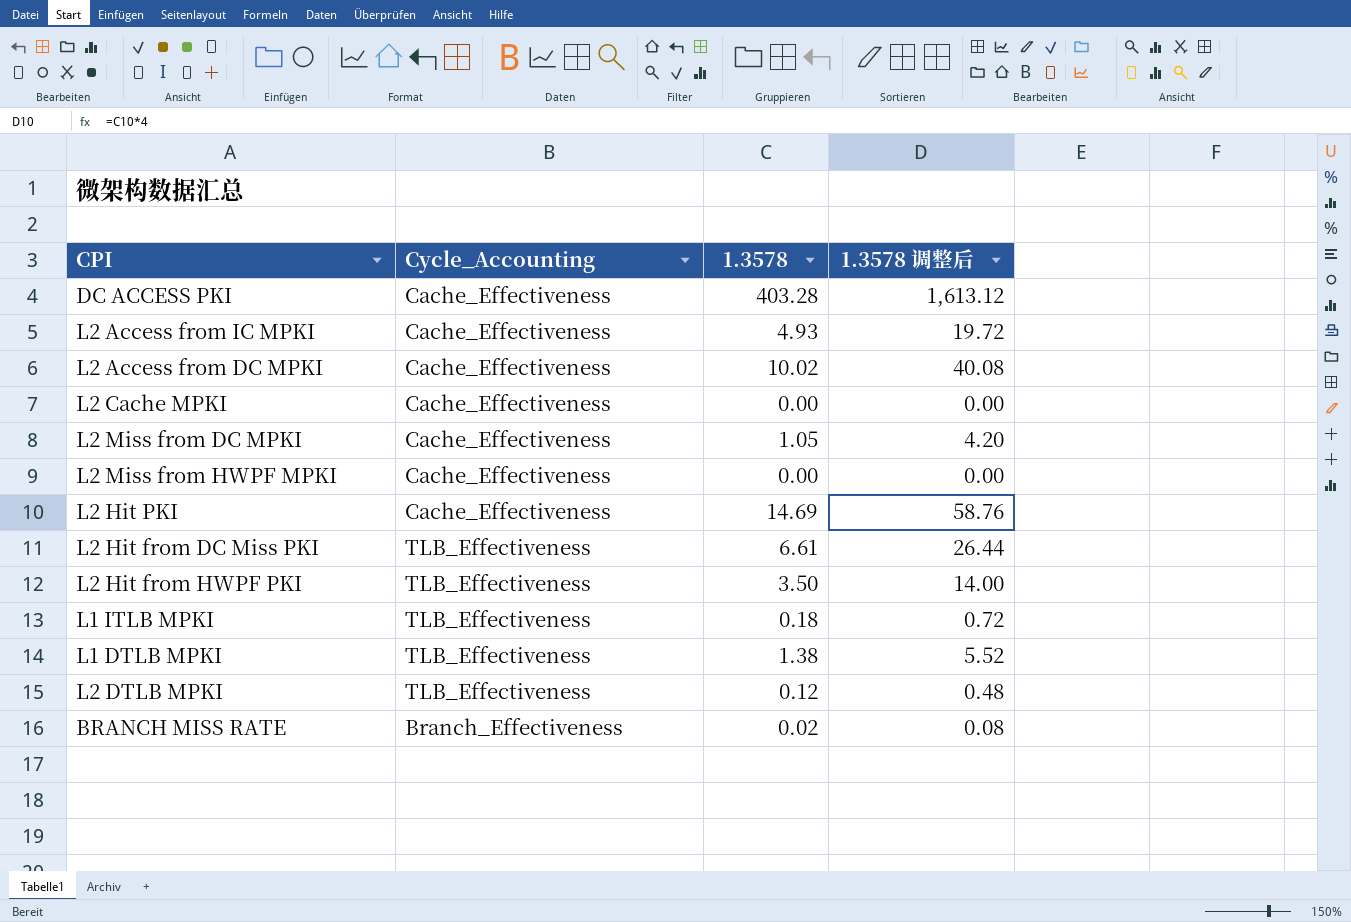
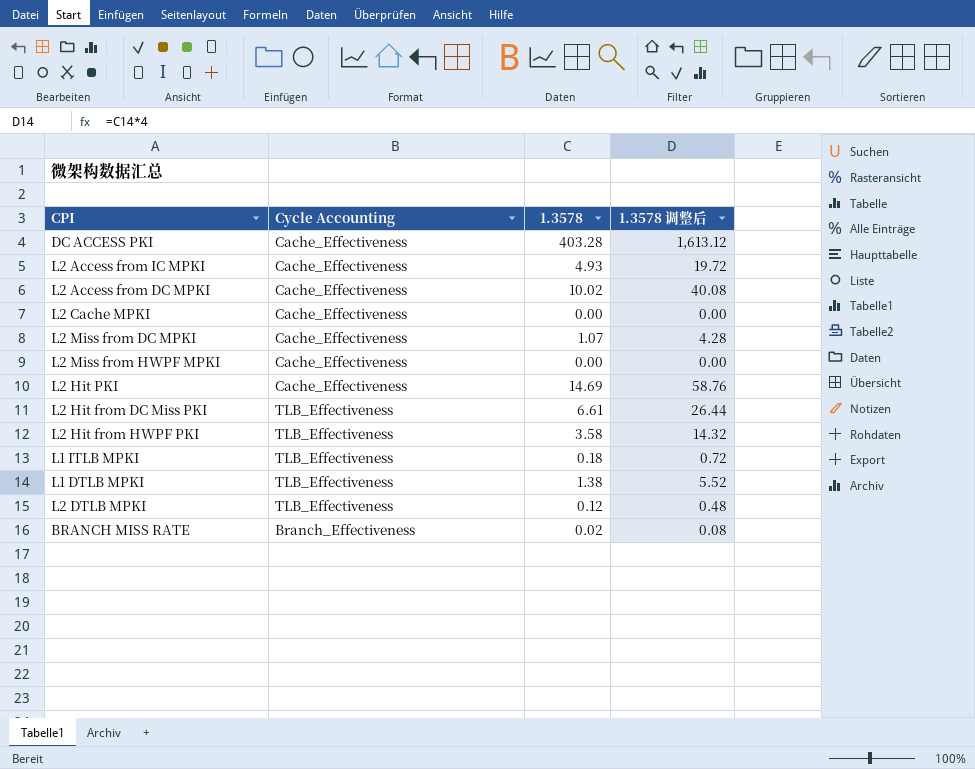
column name: Cycle_Accounting -> Cycle Accounting
L2 Miss from DC MPKI | 1.3578: 1.05 -> 1.07
L2 Miss from DC MPKI | 1.3578 调整后: 4.20 -> 4.28
L2 Hit from HWPF PKI | 1.3578: 3.50 -> 3.58
L2 Hit from HWPF PKI | 1.3578 调整后: 14.00 -> 14.32

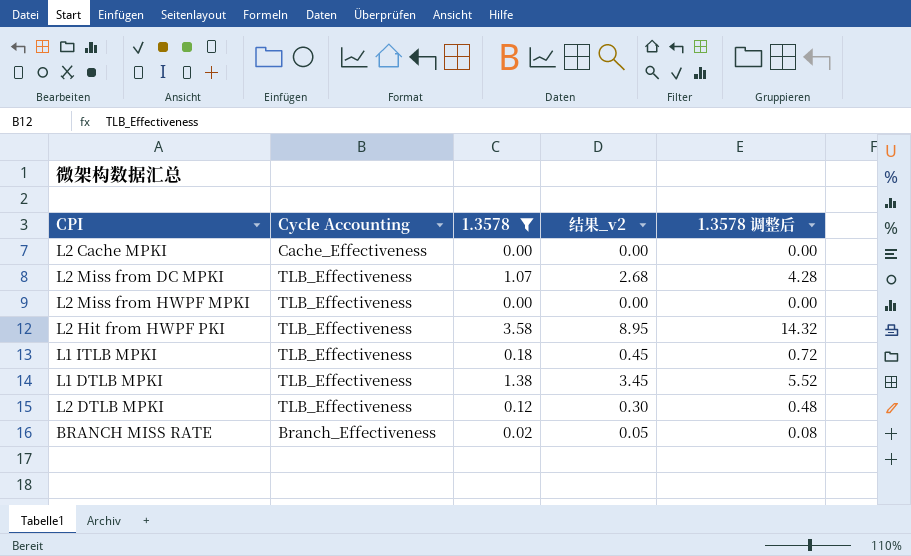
filter: none -> 1.3578 <= 3.58
column 结果_v2 | formula: none -> [1.3578] * 2.5
L2 Miss from DC MPKI | Cycle Accounting: Cache_Effectiveness -> TLB_Effectiveness
L2 Miss from HWPF MPKI | Cycle Accounting: Cache_Effectiveness -> TLB_Effectiveness

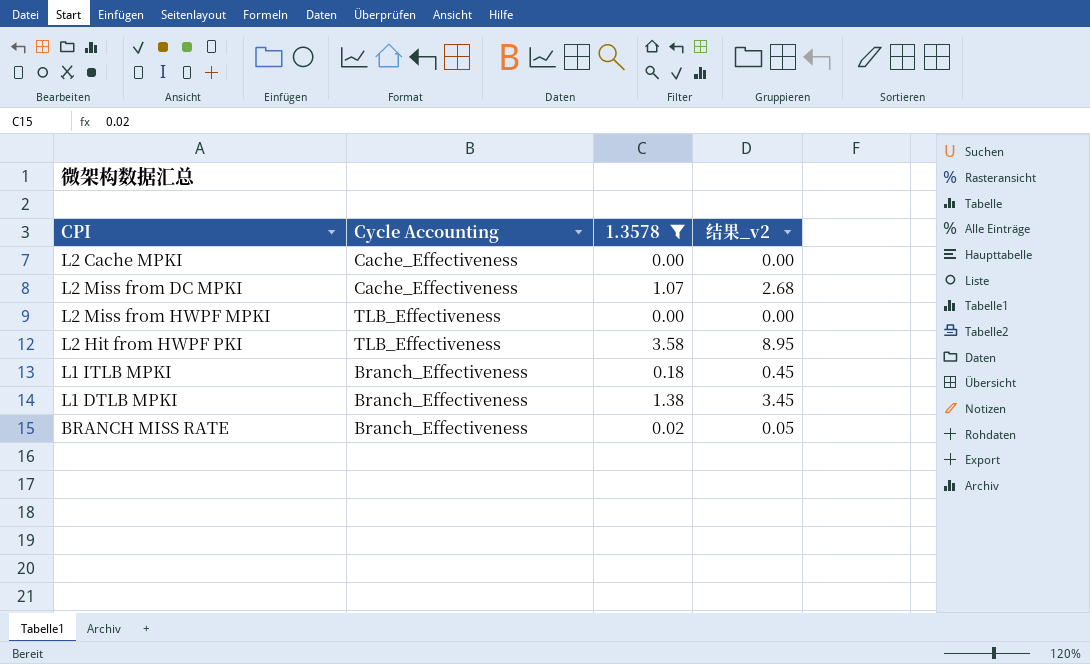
column 1.3578 调整后 | formula: [1.3578] * 4 -> none
row L2 DTLB MPKI: TLB_Effectiveness | 0.12 | 0.30 | 0.48 -> none
L2 Miss from DC MPKI | Cycle Accounting: TLB_Effectiveness -> Cache_Effectiveness
L1 ITLB MPKI | Cycle Accounting: TLB_Effectiveness -> Branch_Effectiveness
L1 DTLB MPKI | Cycle Accounting: TLB_Effectiveness -> Branch_Effectiveness

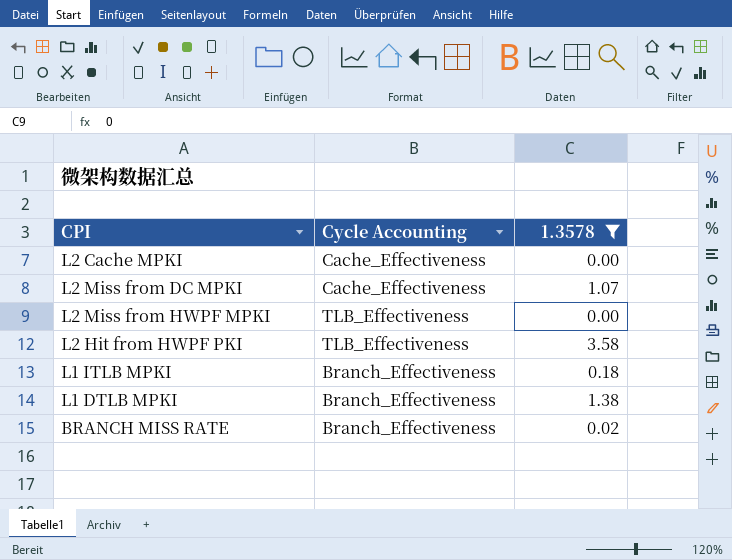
column 结果_v2 | formula: [1.3578] * 2.5 -> none

